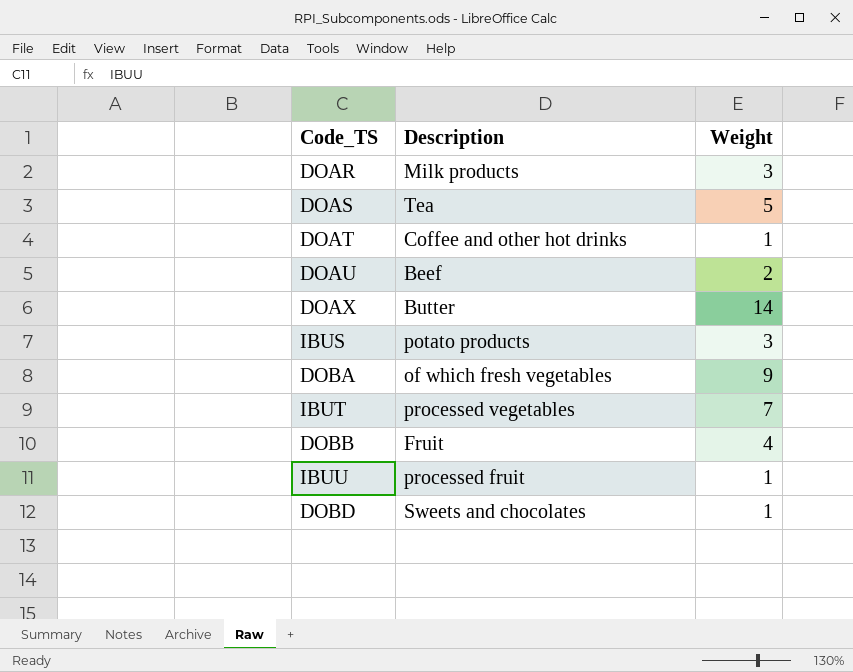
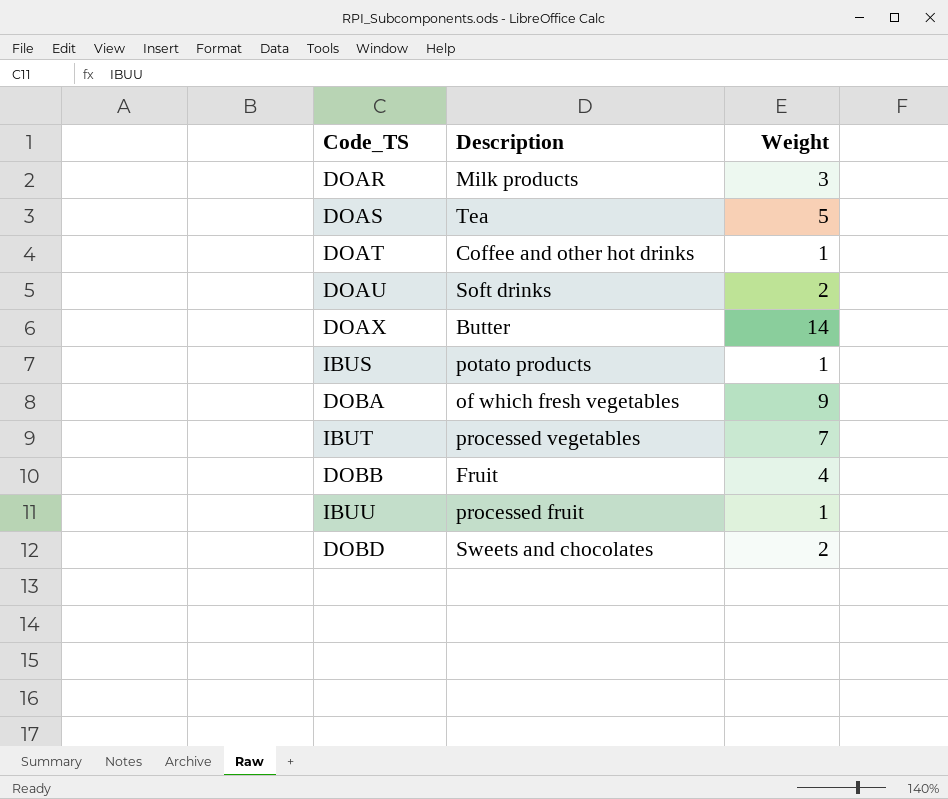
DOAU | Description: Beef -> Soft drinks
IBUS | Weight: 3 -> 1
DOBD | Weight: 1 -> 2

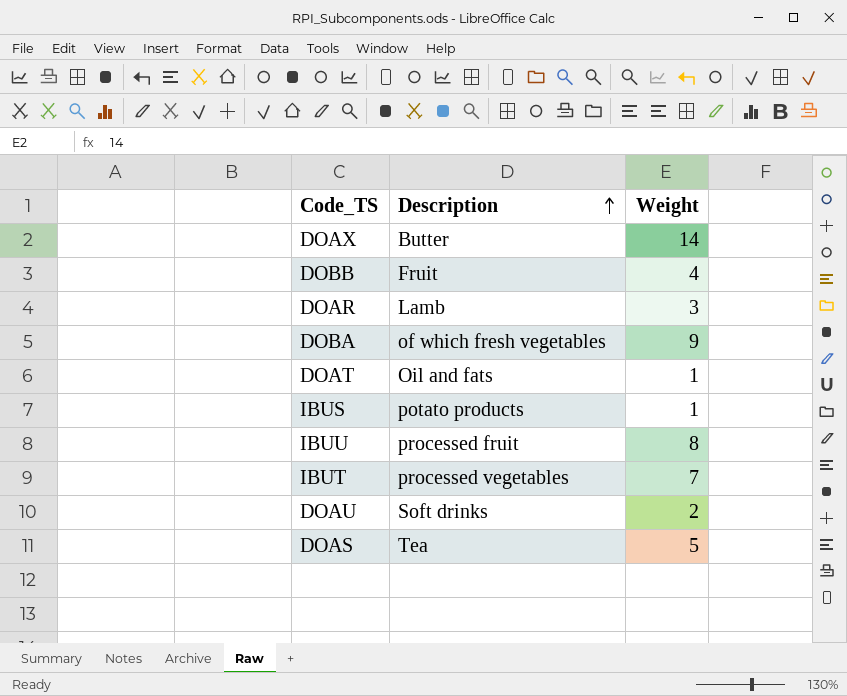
row order: none -> Description ascending
row DOBD: Sweets and chocolates | 2 -> none
DOAR | Description: Milk products -> Lamb
DOAT | Description: Coffee and other hot drinks -> Oil and fats
IBUU | Weight: 1 -> 8

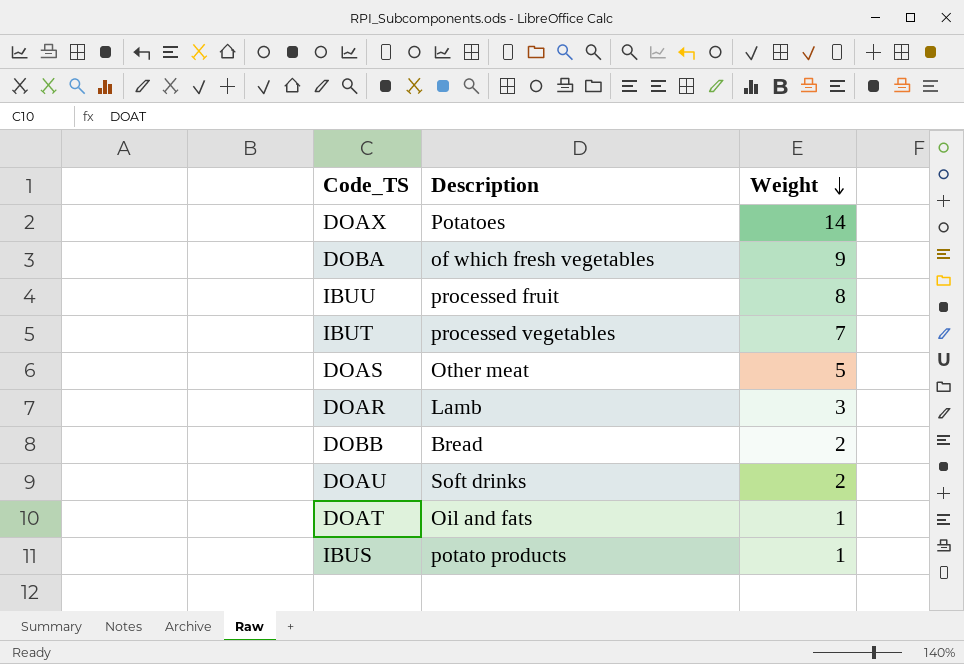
row order: Description ascending -> Weight descending
DOAX | Description: Butter -> Potatoes
DOAS | Description: Tea -> Other meat
DOBB | Description: Fruit -> Bread
DOBB | Weight: 4 -> 2

